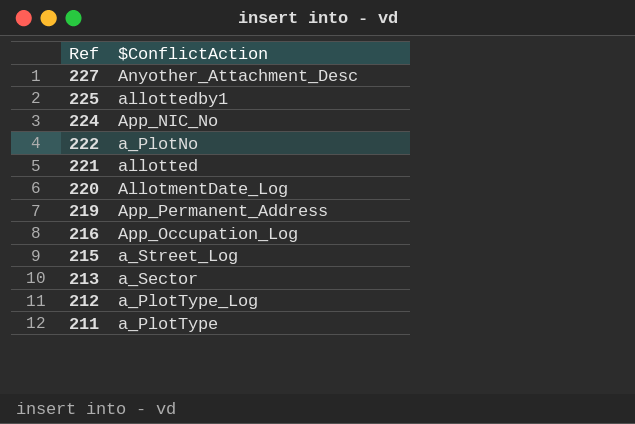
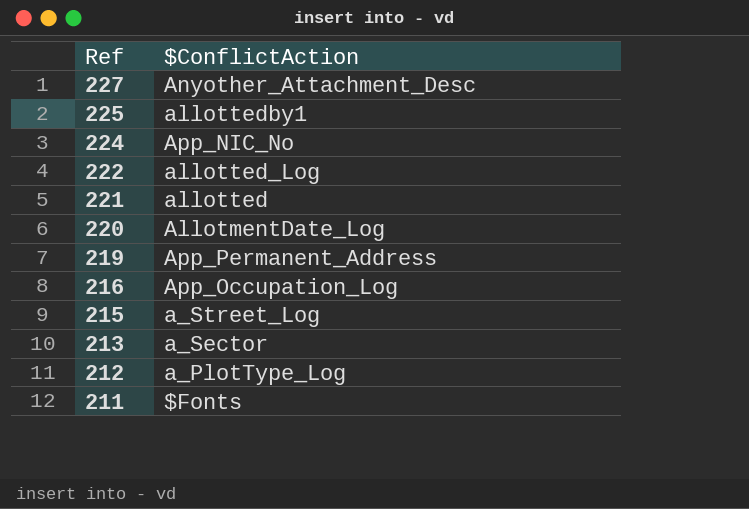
222 | $ConflictAction: a_PlotNo -> allotted_Log
211 | $ConflictAction: a_PlotType -> $Fonts

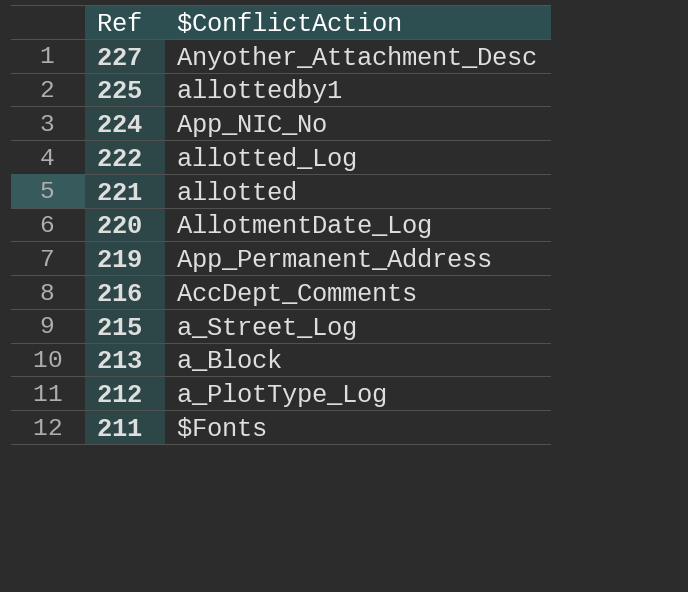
216 | $ConflictAction: App_Occupation_Log -> AccDept_Comments
213 | $ConflictAction: a_Sector -> a_Block

